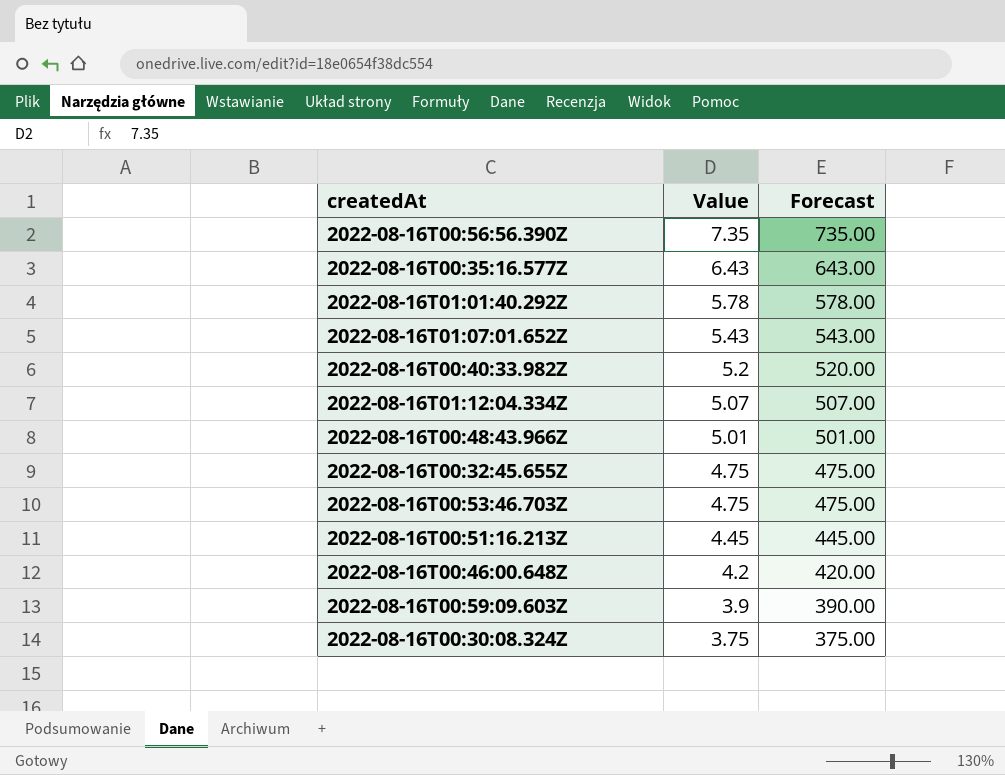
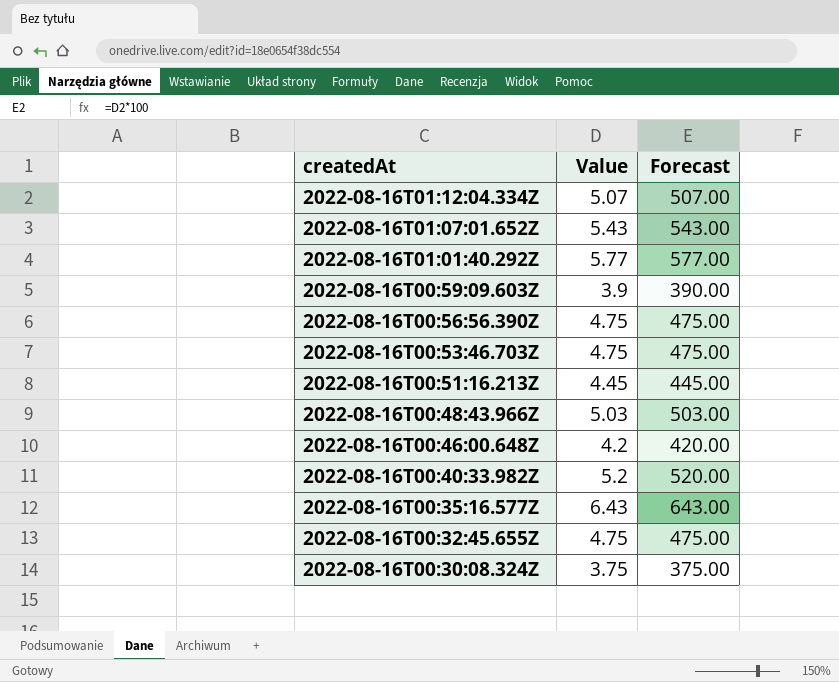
row order: Value descending -> createdAt descending
2022-08-16T01:01:40.292Z | Value: 5.78 -> 5.77
2022-08-16T01:01:40.292Z | Forecast: 578.00 -> 577.00
2022-08-16T00:56:56.390Z | Value: 7.35 -> 4.75
2022-08-16T00:56:56.390Z | Forecast: 735.00 -> 475.00
2022-08-16T00:48:43.966Z | Value: 5.01 -> 5.03
2022-08-16T00:48:43.966Z | Forecast: 501.00 -> 503.00

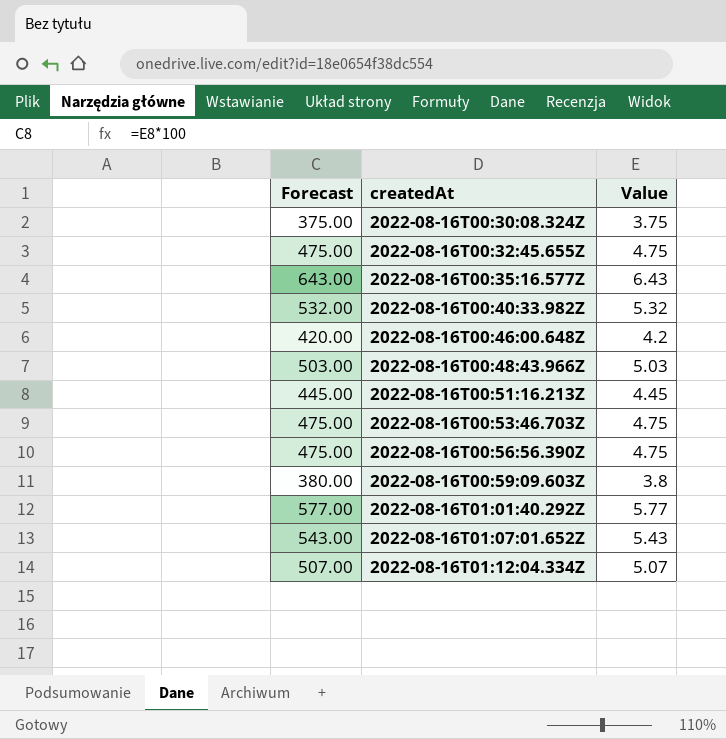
row order: createdAt descending -> createdAt ascending
column Forecast | position: 3 -> 1
2022-08-16T00:40:33.982Z | Forecast: 520.00 -> 532.00
2022-08-16T00:40:33.982Z | Value: 5.2 -> 5.32
2022-08-16T00:59:09.603Z | Forecast: 390.00 -> 380.00
2022-08-16T00:59:09.603Z | Value: 3.9 -> 3.8

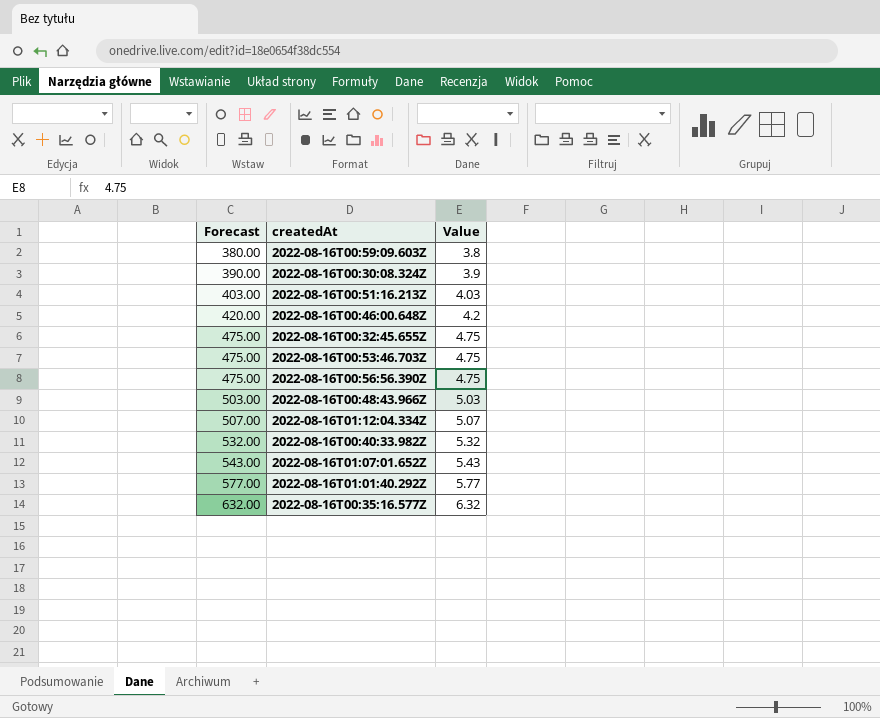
row order: createdAt ascending -> Forecast ascending
2022-08-16T00:30:08.324Z | Forecast: 375.00 -> 390.00
2022-08-16T00:30:08.324Z | Value: 3.75 -> 3.9
2022-08-16T00:51:16.213Z | Forecast: 445.00 -> 403.00
2022-08-16T00:51:16.213Z | Value: 4.45 -> 4.03
2022-08-16T00:35:16.577Z | Forecast: 643.00 -> 632.00
2022-08-16T00:35:16.577Z | Value: 6.43 -> 6.32

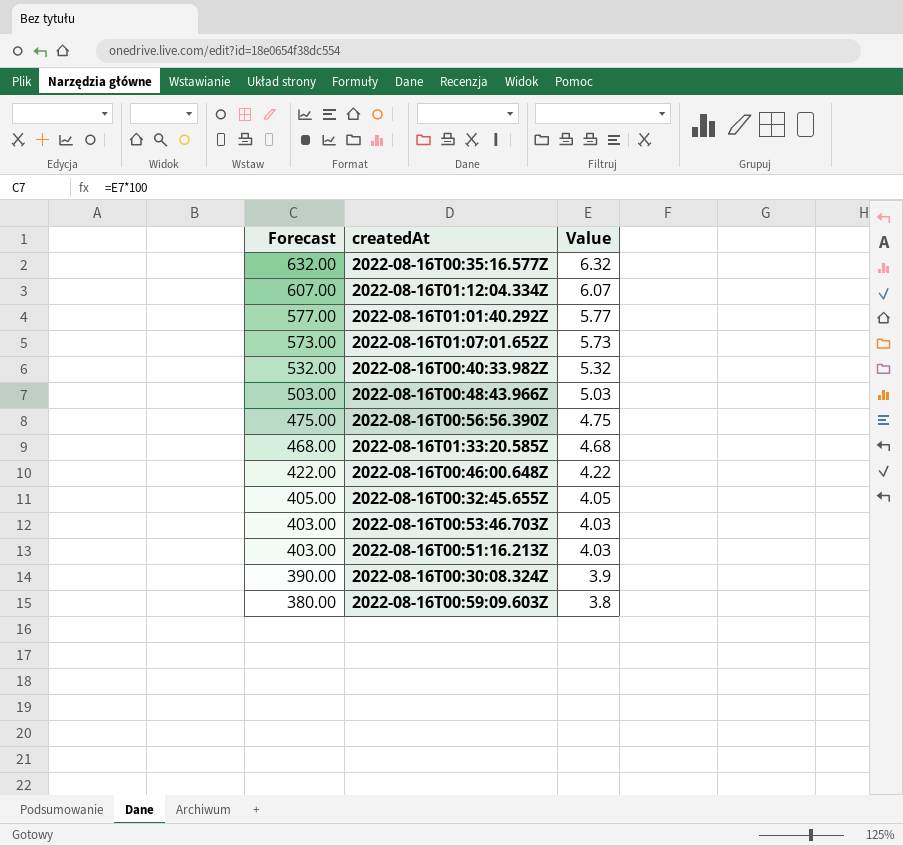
row order: Forecast ascending -> Forecast descending
2022-08-16T01:12:04.334Z | Forecast: 507.00 -> 607.00
2022-08-16T01:12:04.334Z | Value: 5.07 -> 6.07
2022-08-16T01:07:01.652Z | Forecast: 543.00 -> 573.00
2022-08-16T01:07:01.652Z | Value: 5.43 -> 5.73
row 2022-08-16T01:33:20.585Z: none -> 468.00 | 4.68
2022-08-16T00:46:00.648Z | Forecast: 420.00 -> 422.00
2022-08-16T00:46:00.648Z | Value: 4.2 -> 4.22
2022-08-16T00:32:45.655Z | Forecast: 475.00 -> 405.00
2022-08-16T00:32:45.655Z | Value: 4.75 -> 4.05
2022-08-16T00:53:46.703Z | Forecast: 475.00 -> 403.00
2022-08-16T00:53:46.703Z | Value: 4.75 -> 4.03

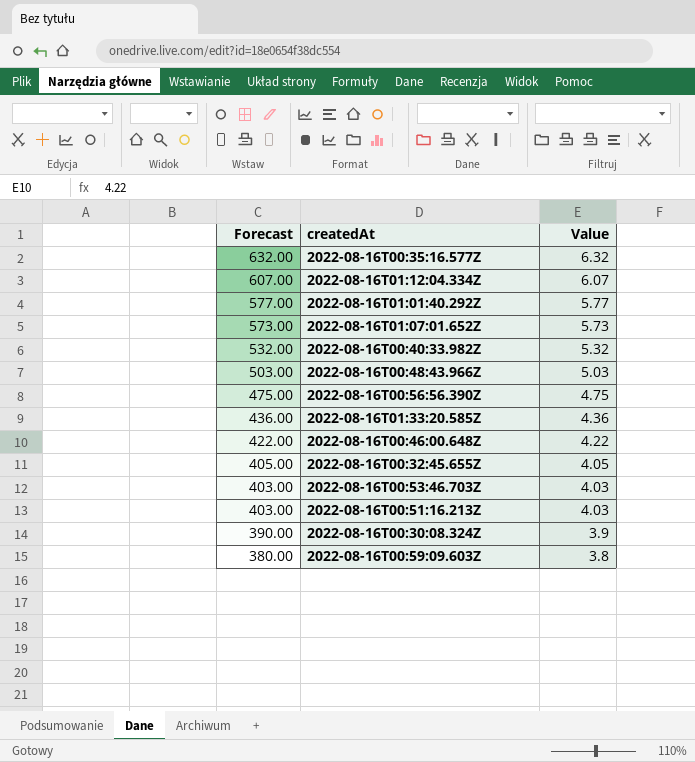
2022-08-16T01:33:20.585Z | Forecast: 468.00 -> 436.00
2022-08-16T01:33:20.585Z | Value: 4.68 -> 4.36

